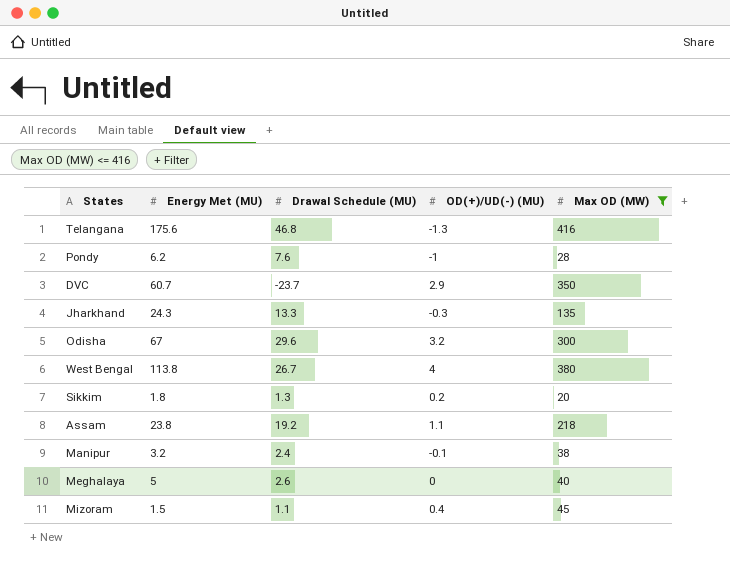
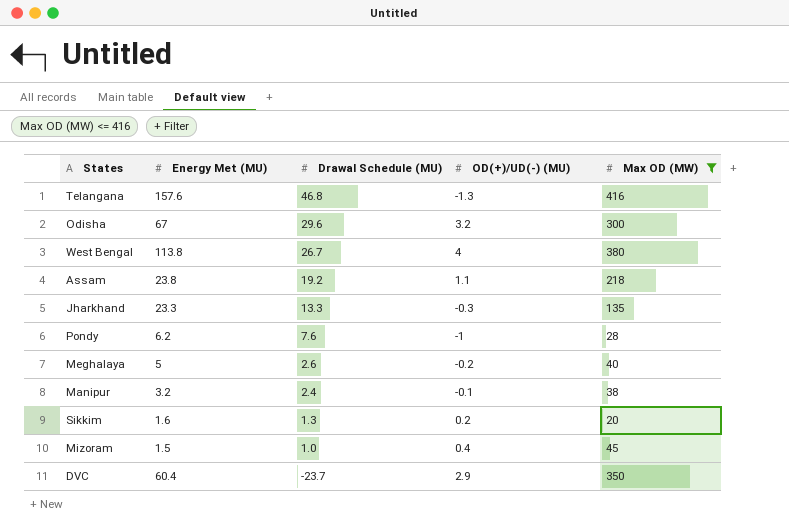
row order: none -> Drawal Schedule (MU) descending
Telangana | Energy Met (MU): 175.6 -> 157.6
Jharkhand | Energy Met (MU): 24.3 -> 23.3
Meghalaya | OD(+)/UD(-) (MU): 0 -> -0.2
Sikkim | Energy Met (MU): 1.8 -> 1.6
Mizoram | Drawal Schedule (MU): 1.1 -> 1.0
DVC | Energy Met (MU): 60.7 -> 60.4

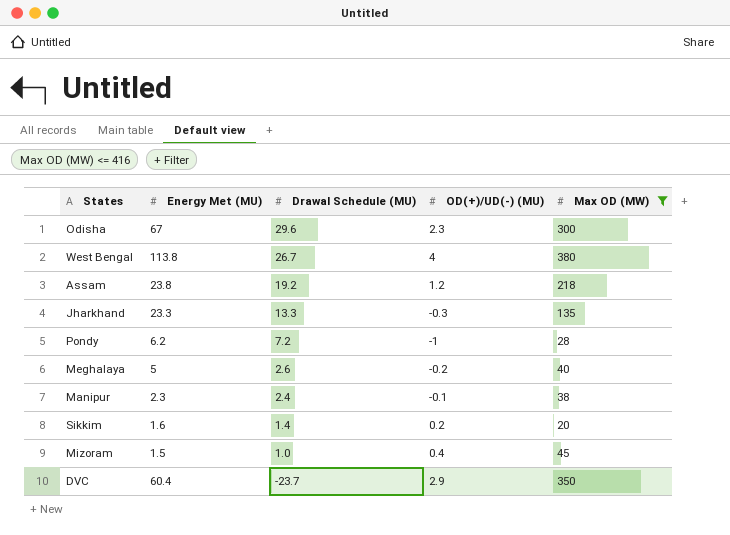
row Telangana: 157.6 | 46.8 | -1.3 | 416 -> none
Odisha | OD(+)/UD(-) (MU): 3.2 -> 2.3
Assam | OD(+)/UD(-) (MU): 1.1 -> 1.2
Pondy | Drawal Schedule (MU): 7.6 -> 7.2
Manipur | Energy Met (MU): 3.2 -> 2.3
Sikkim | Drawal Schedule (MU): 1.3 -> 1.4

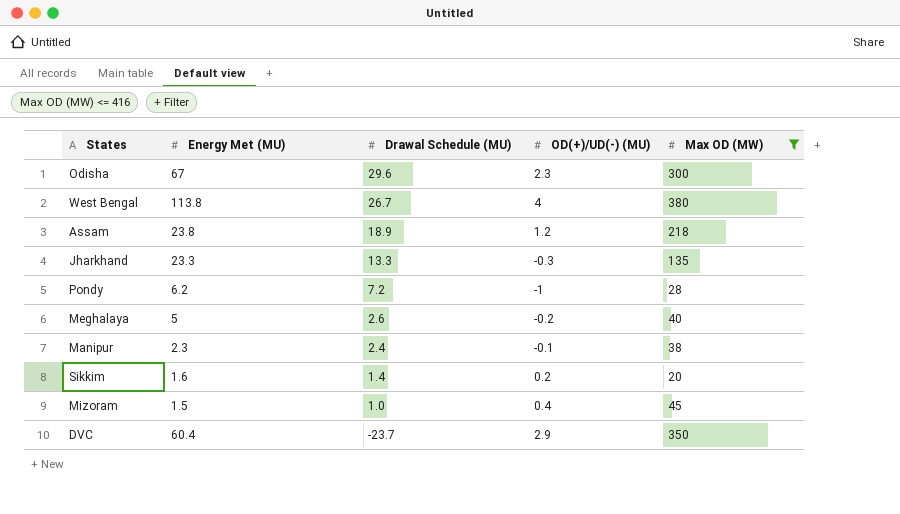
Assam | Drawal Schedule (MU): 19.2 -> 18.9

